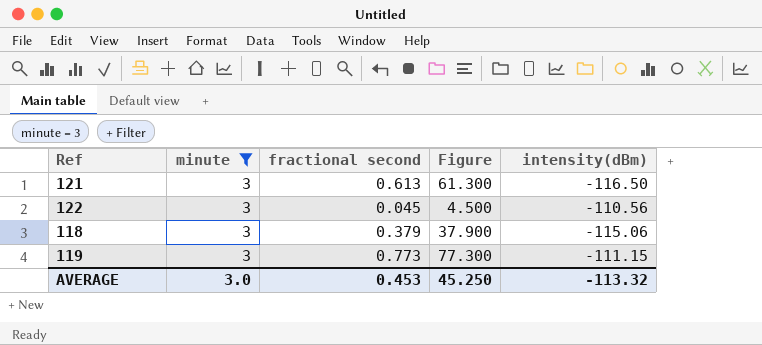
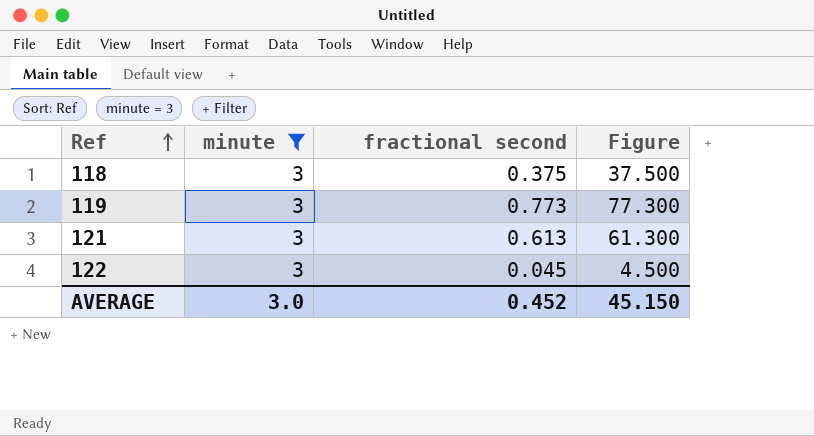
row order: none -> Ref ascending
column intensity(dBm) | position: 5 -> none
118 | fractional second: 0.379 -> 0.375
118 | Figure: 37.900 -> 37.500
AVERAGE | fractional second: 0.453 -> 0.452
AVERAGE | Figure: 45.250 -> 45.150

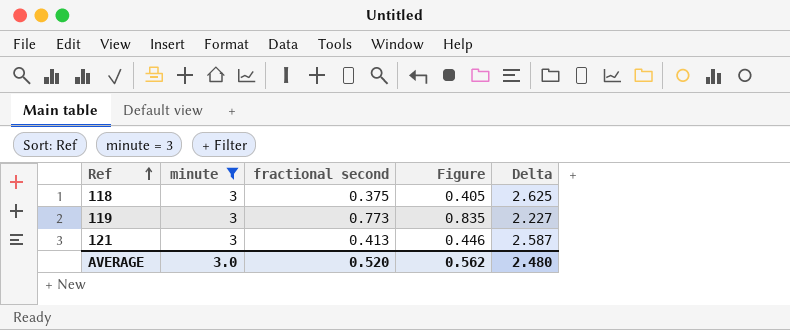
column Figure | formula: [fractional second] * 100 -> [fractional second] * 1.08
column Delta | formula: none -> [minute] - [fractional second]
row 122: 3 | 0.045 | 4.500 -> none
121 | fractional second: 0.613 -> 0.413
AVERAGE | fractional second: 0.452 -> 0.520
AVERAGE | Figure: 45.150 -> 0.562

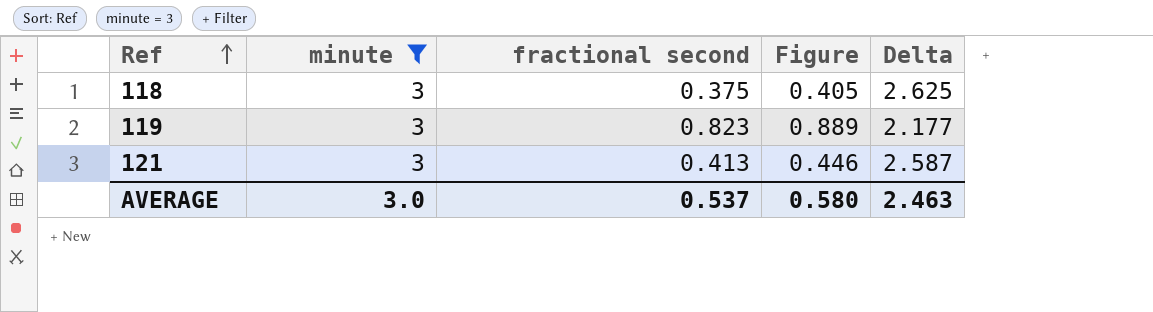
119 | fractional second: 0.773 -> 0.823
119 | Figure: 0.835 -> 0.889
119 | Delta: 2.227 -> 2.177
AVERAGE | fractional second: 0.520 -> 0.537
AVERAGE | Figure: 0.562 -> 0.580
AVERAGE | Delta: 2.480 -> 2.463

